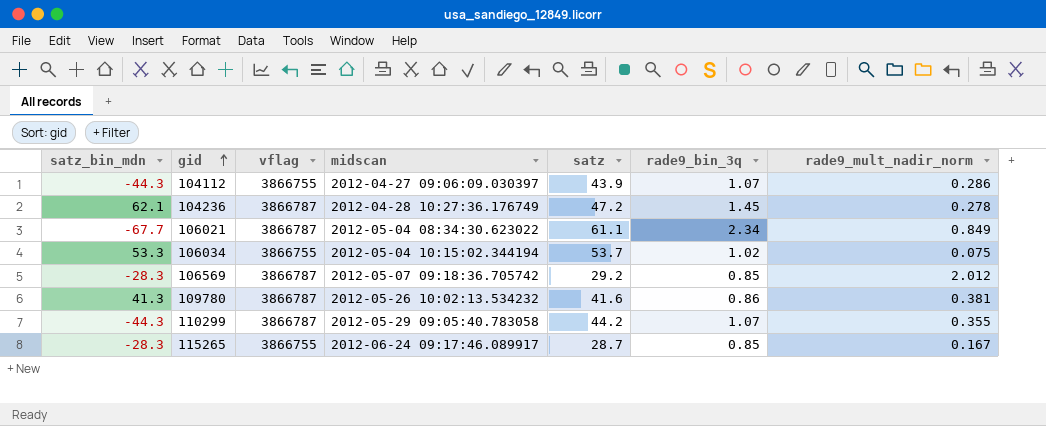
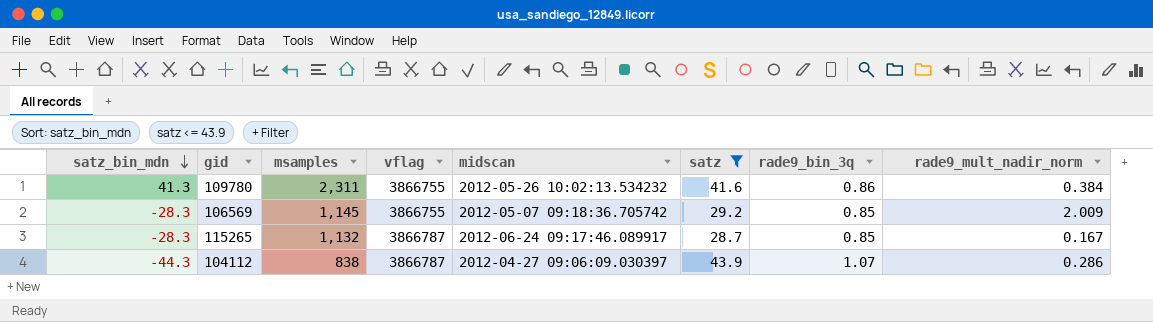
filter: none -> satz <= 43.9
row order: gid ascending -> satz_bin_mdn descending
column msamples | position: none -> 3
109780 | vflag: 3866787 -> 3866755
109780 | rade9_mult_nadir_norm: 0.381 -> 0.384
106569 | vflag: 3866787 -> 3866755
106569 | rade9_mult_nadir_norm: 2.012 -> 2.009
115265 | vflag: 3866755 -> 3866787
104112 | vflag: 3866755 -> 3866787

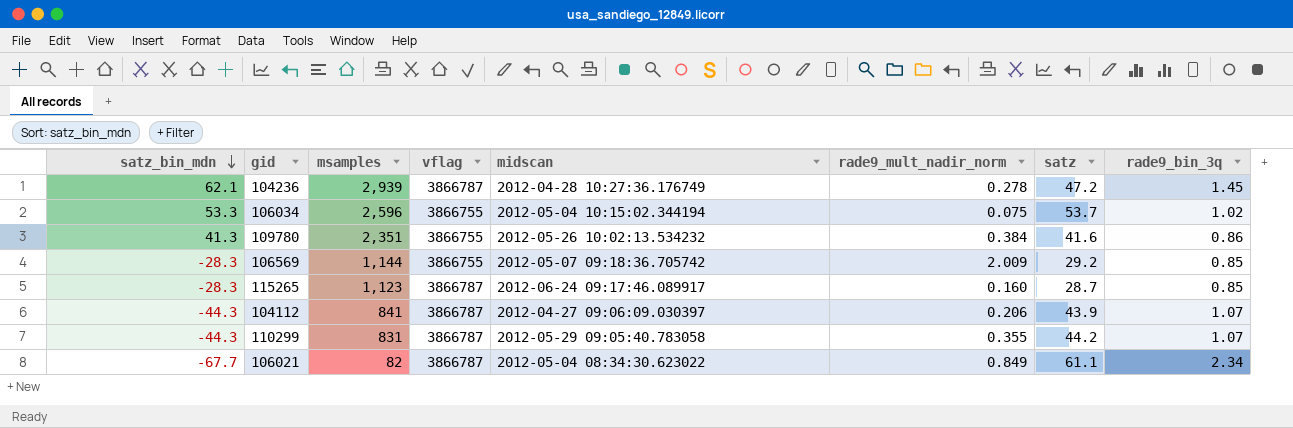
filter: satz <= 43.9 -> none
column rade9_mult_nadir_norm | position: 8 -> 6
109780 | msamples: 2,311 -> 2,351
106569 | msamples: 1,145 -> 1,144
115265 | msamples: 1,132 -> 1,123
115265 | rade9_mult_nadir_norm: 0.167 -> 0.160
104112 | msamples: 838 -> 841
104112 | rade9_mult_nadir_norm: 0.286 -> 0.206

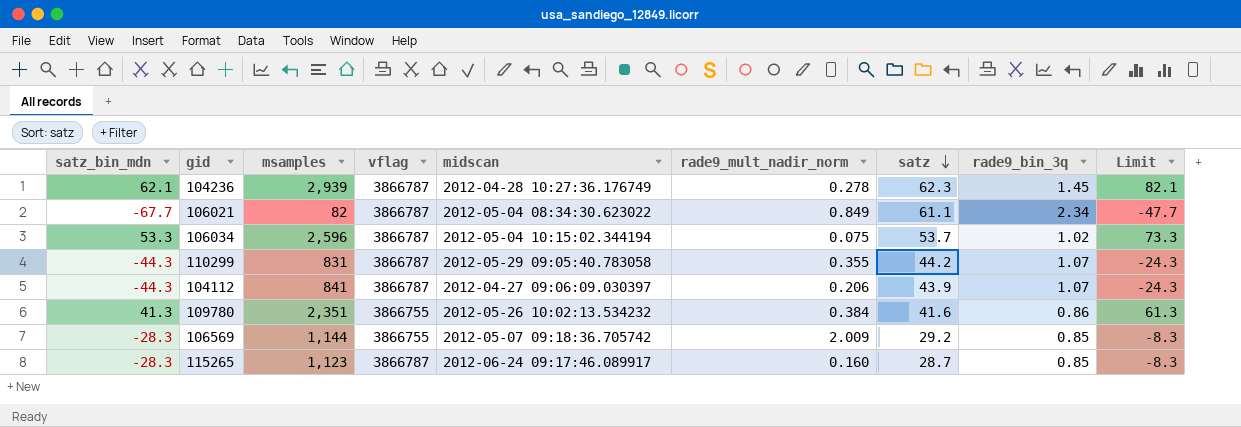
row order: satz_bin_mdn descending -> satz descending
column Limit | formula: none -> [satz_bin_mdn] + 20
104236 | satz: 47.2 -> 62.3
106034 | vflag: 3866755 -> 3866787

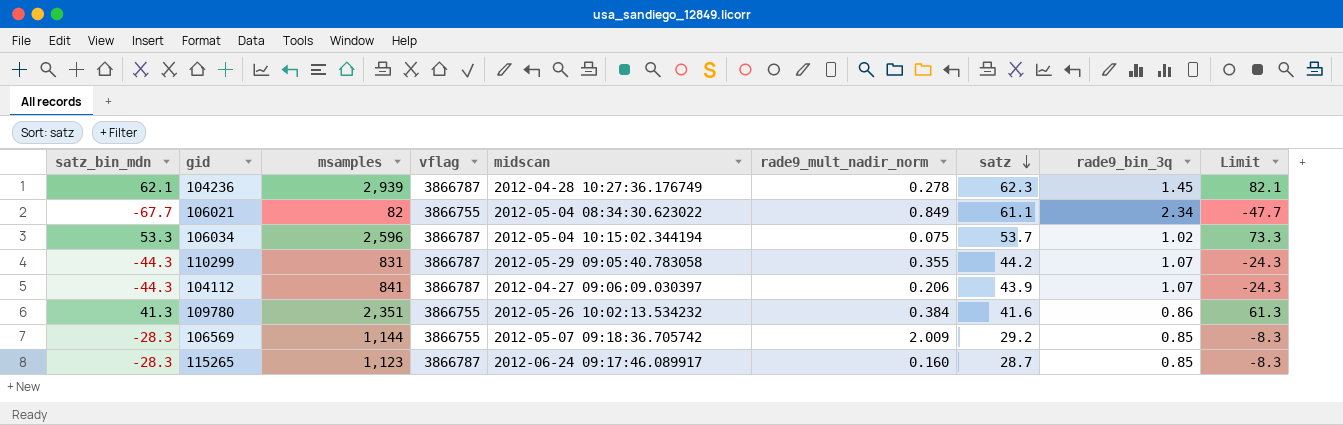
106021 | vflag: 3866787 -> 3866755

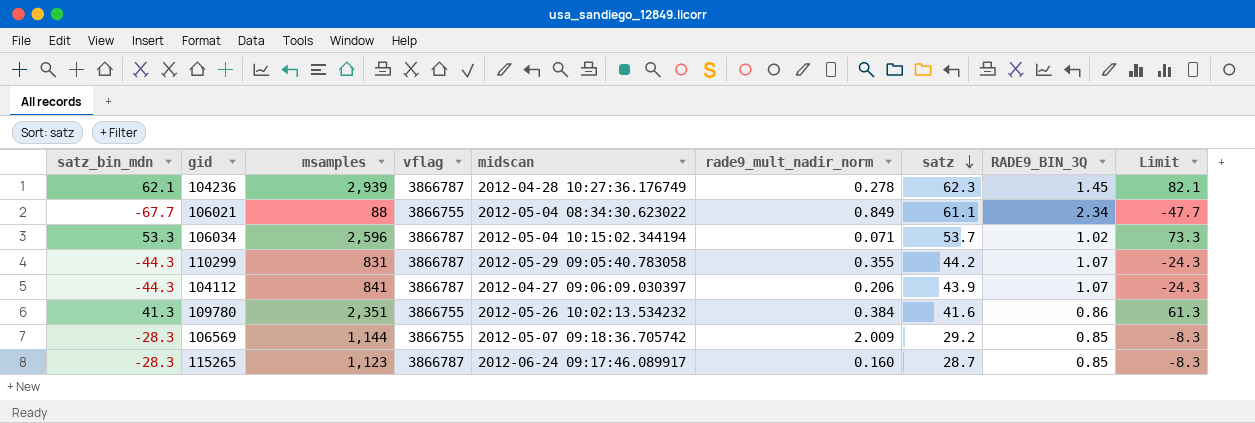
column name: rade9_bin_3q -> RADE9_BIN_3Q
106021 | msamples: 82 -> 88
106034 | rade9_mult_nadir_norm: 0.075 -> 0.071

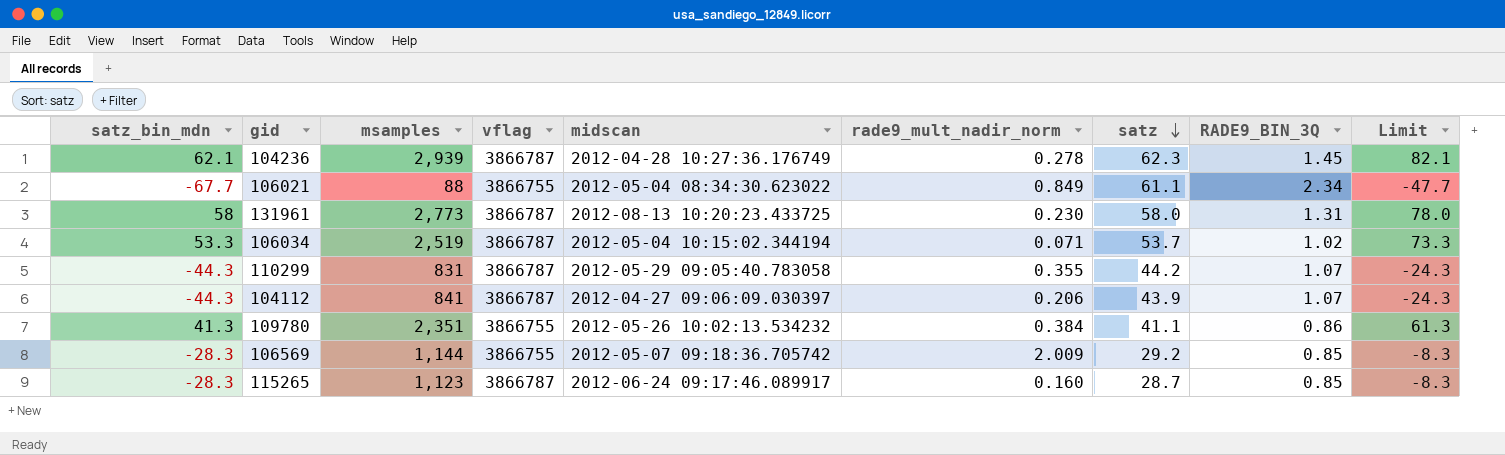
row 131961: none -> 58 | 2,773 | 3866787 | 2012-08-13 10:20:23.433725 | 0.230 | 58.0 | 1.31 | 78.0
106034 | msamples: 2,596 -> 2,519
109780 | satz: 41.6 -> 41.1

